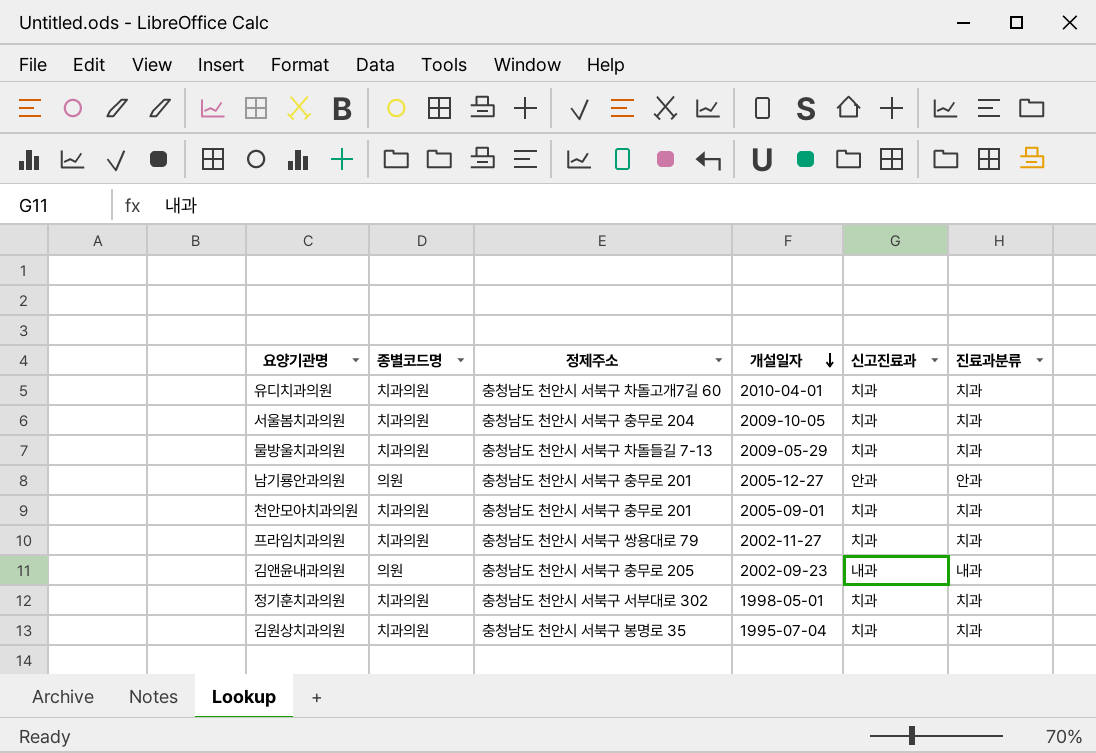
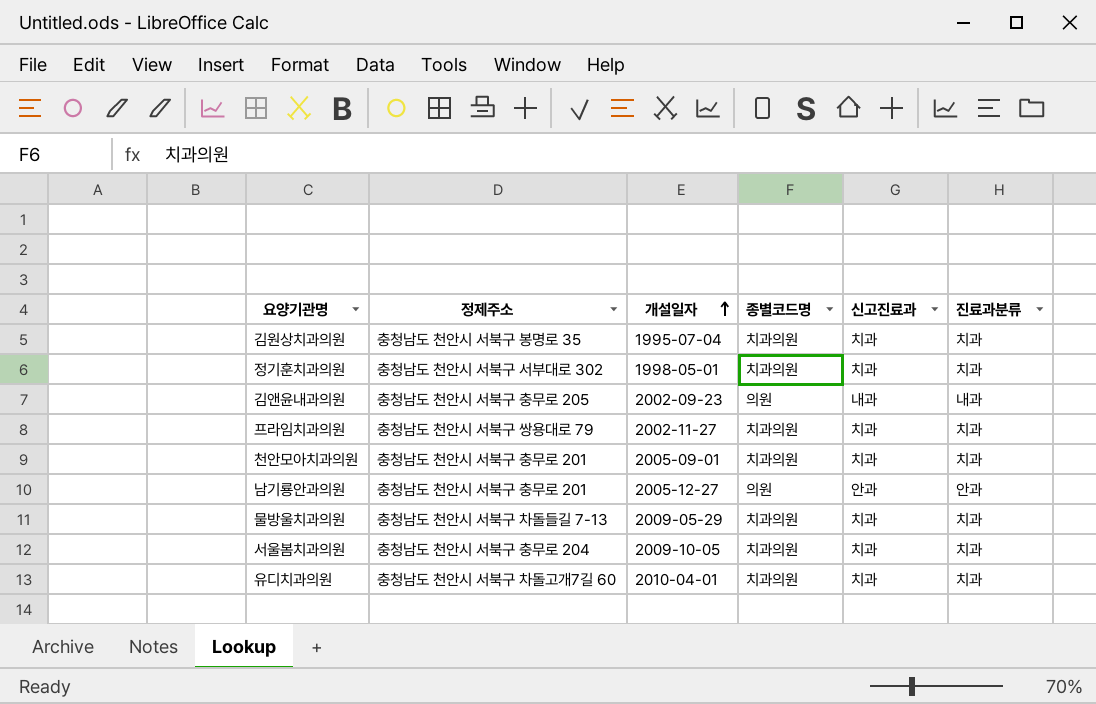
row order: 개설일자 descending -> 개설일자 ascending
column 종별코드명 | position: 2 -> 4

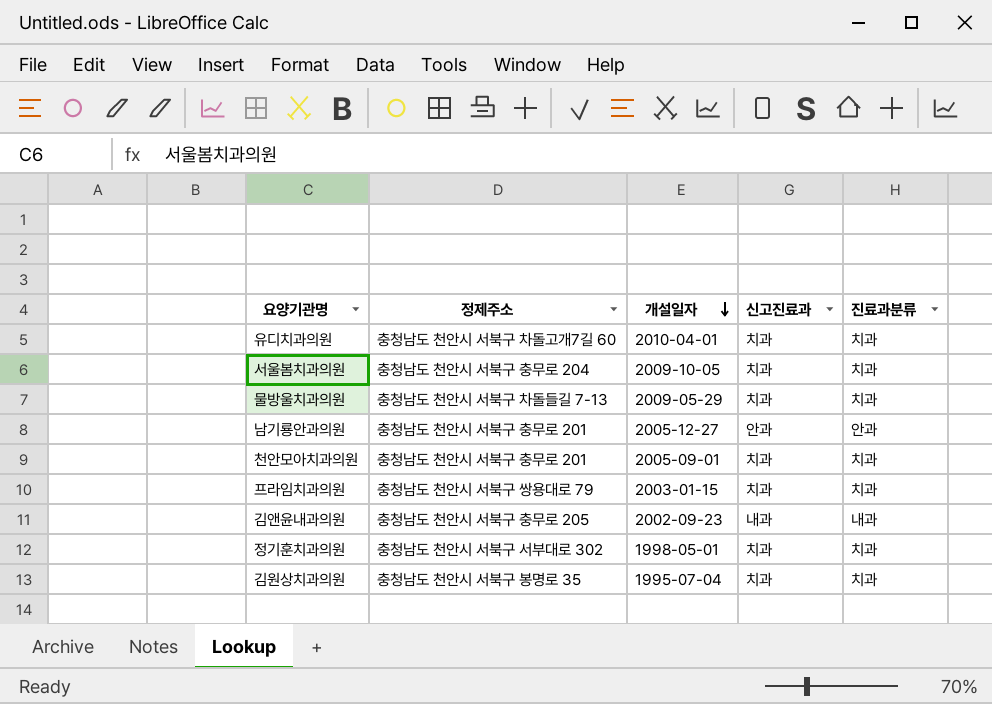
row order: 개설일자 ascending -> 개설일자 descending
column 종별코드명 | position: 4 -> none
프라임치과의원 | 개설일자: 2002-11-27 -> 2003-01-15

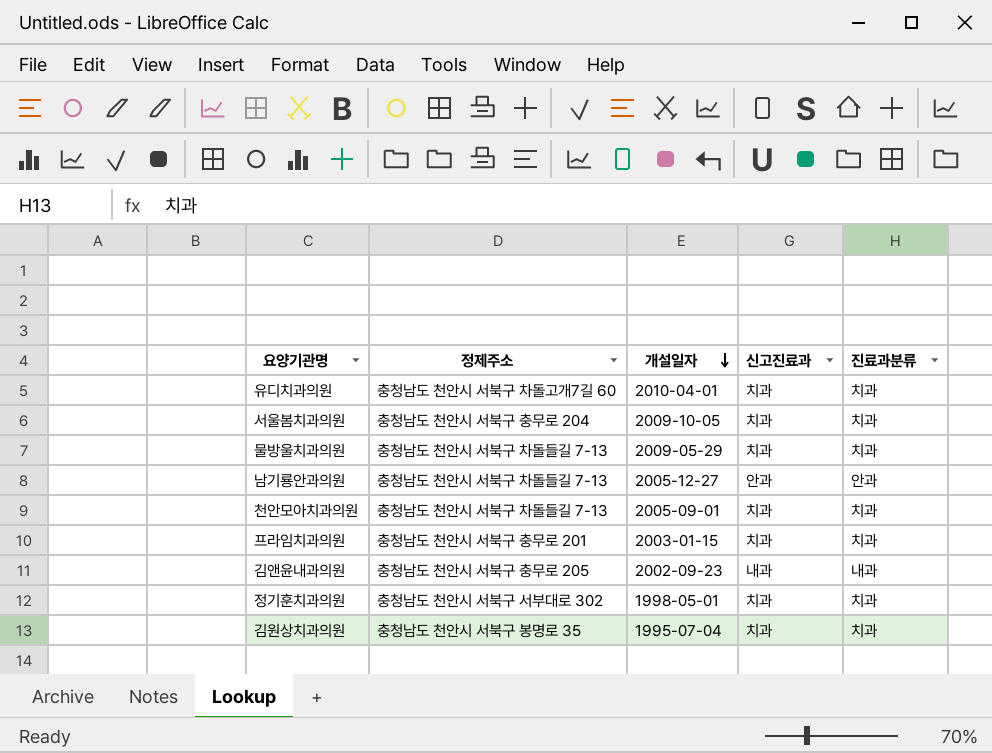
남기룡안과의원 | 정제주소: 충청남도 천안시 서북구 충무로 201 -> 충청남도 천안시 서북구 차돌들길 7-13
천안모아치과의원 | 정제주소: 충청남도 천안시 서북구 충무로 201 -> 충청남도 천안시 서북구 차돌들길 7-13
프라임치과의원 | 정제주소: 충청남도 천안시 서북구 쌍용대로 79 -> 충청남도 천안시 서북구 충무로 201

